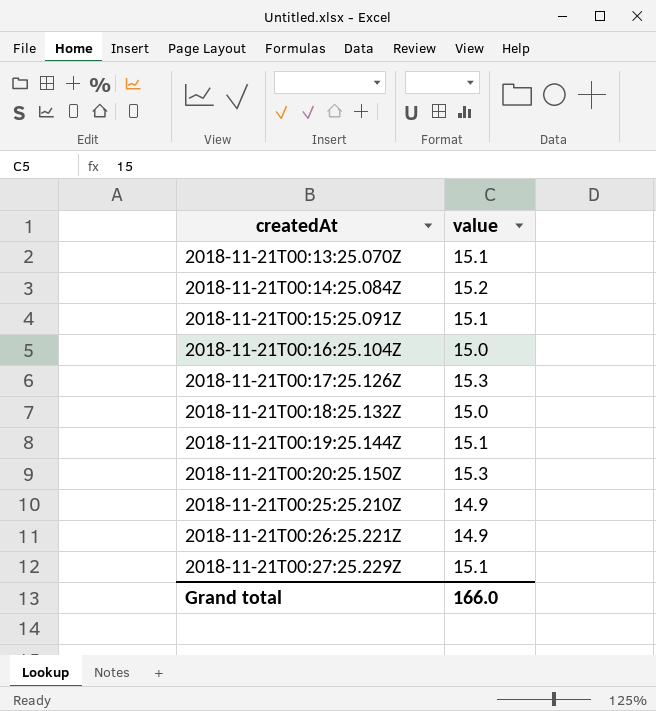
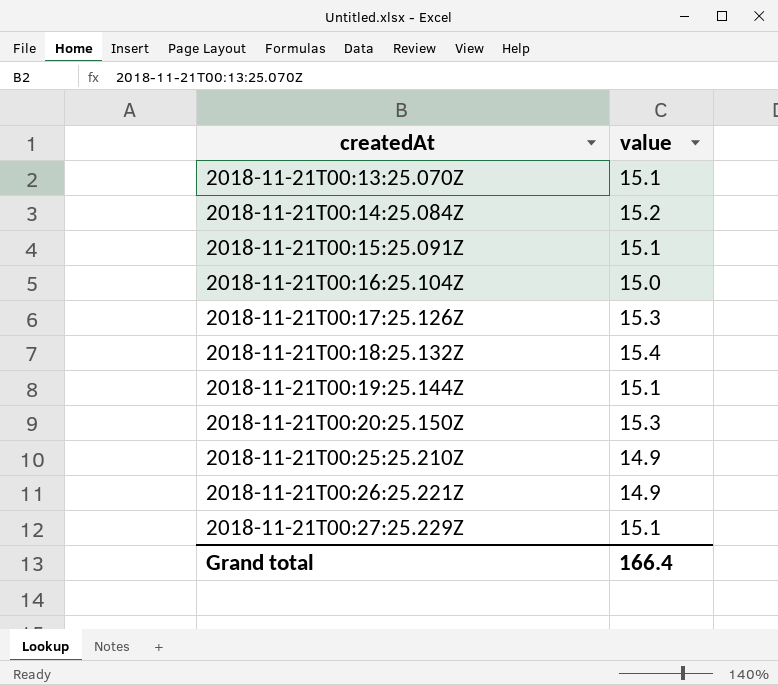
2018-11-21T00:18:25.132Z | value: 15.0 -> 15.4
Grand total | value: 166.0 -> 166.4

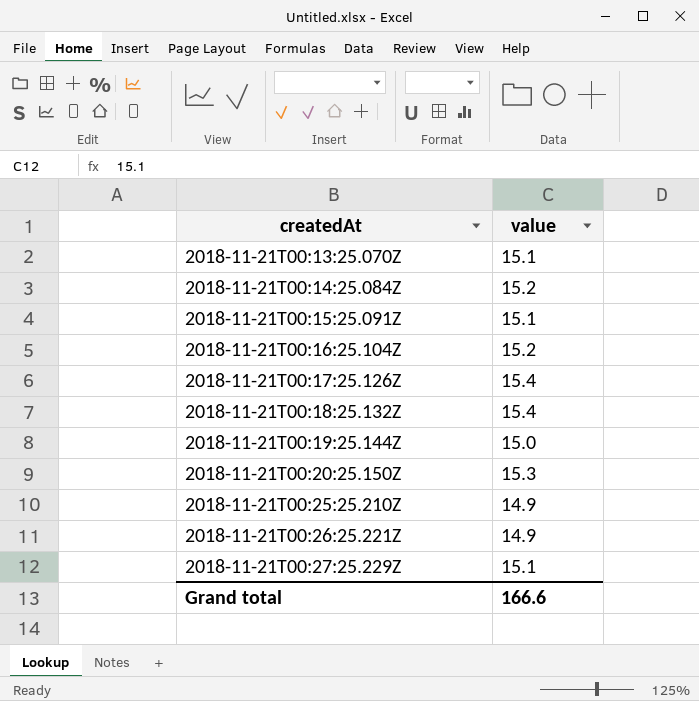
2018-11-21T00:16:25.104Z | value: 15.0 -> 15.2
2018-11-21T00:17:25.126Z | value: 15.3 -> 15.4
2018-11-21T00:19:25.144Z | value: 15.1 -> 15.0
Grand total | value: 166.4 -> 166.6

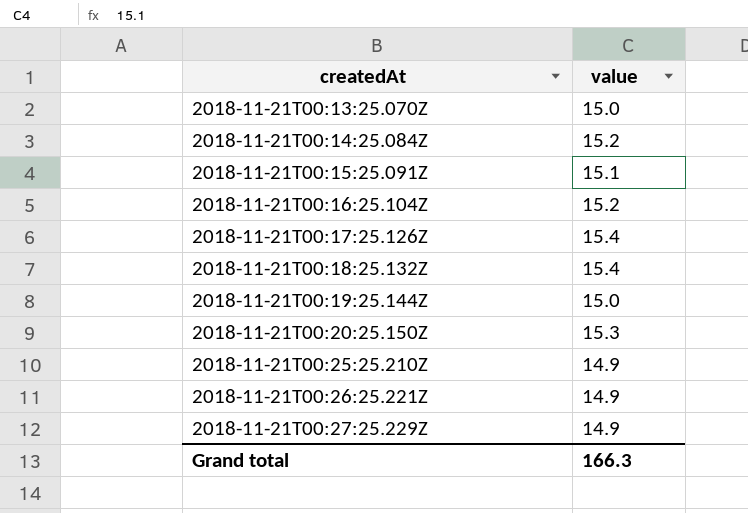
2018-11-21T00:13:25.070Z | value: 15.1 -> 15.0
2018-11-21T00:27:25.229Z | value: 15.1 -> 14.9
Grand total | value: 166.6 -> 166.3

